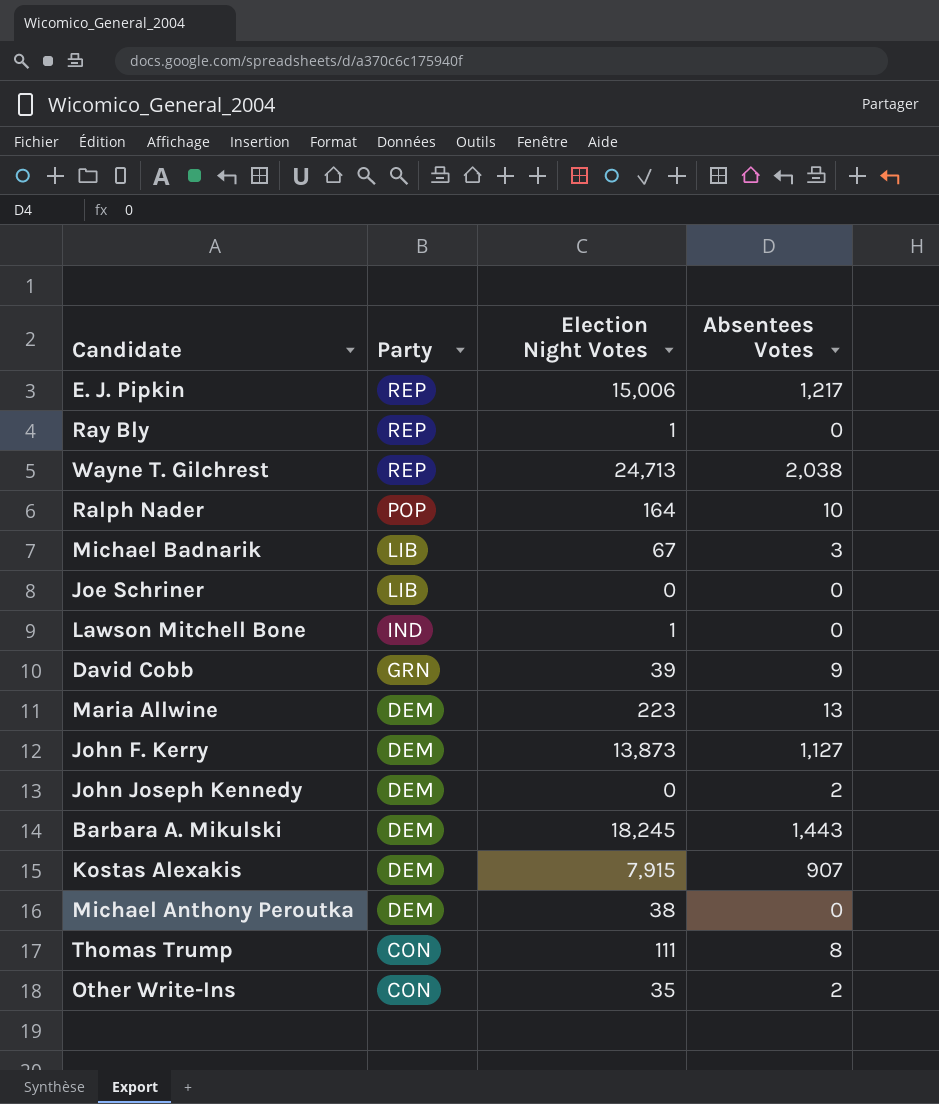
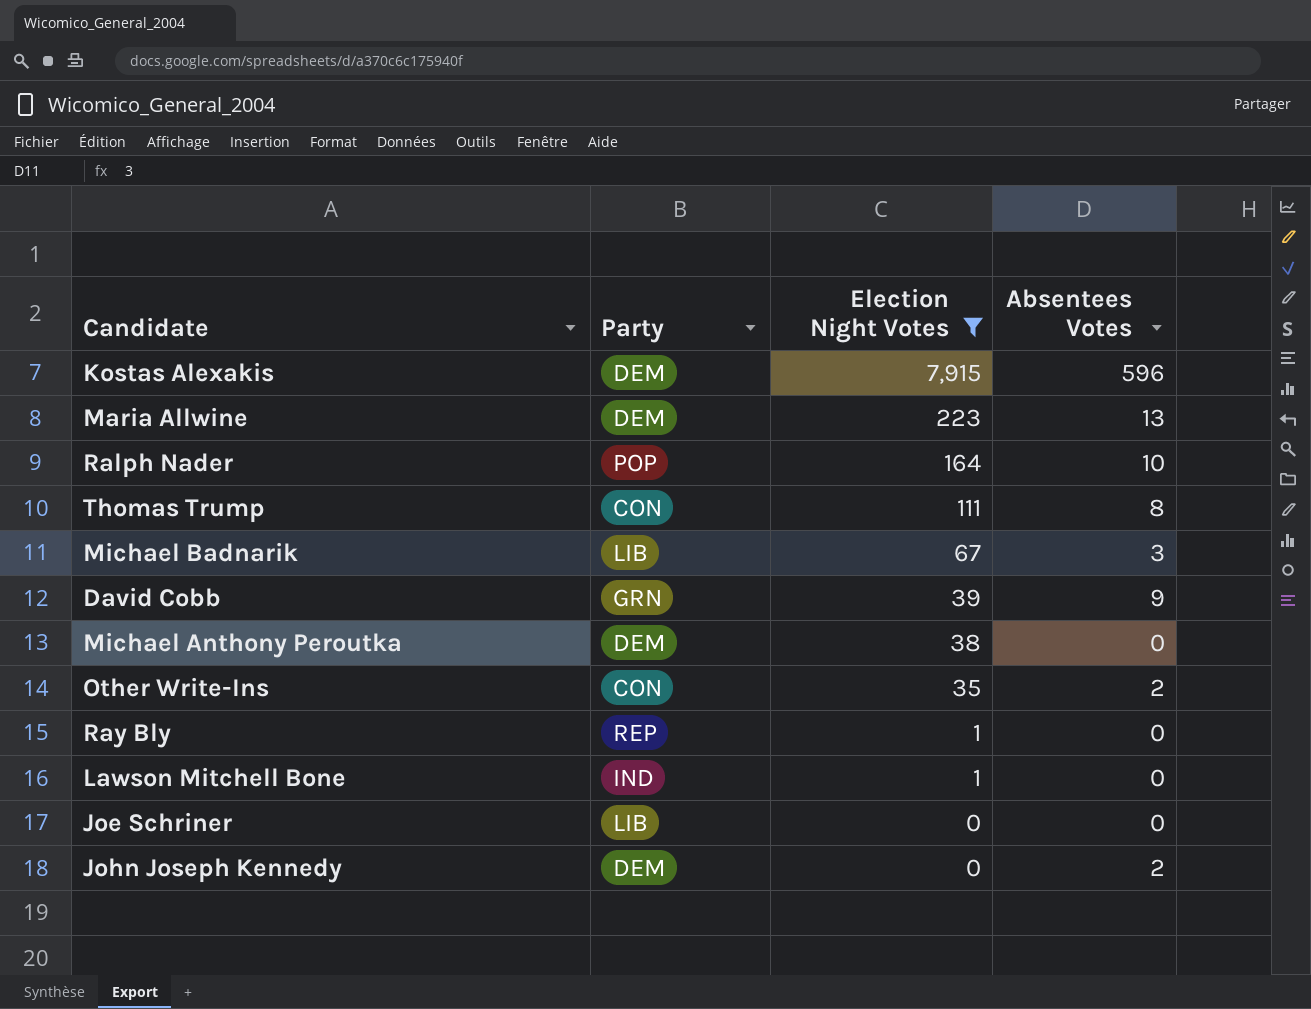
filter: none -> Election Night Votes <= 7,915
row order: Party descending -> Election Night Votes descending
Kostas Alexakis | Absentees Votes: 907 -> 596

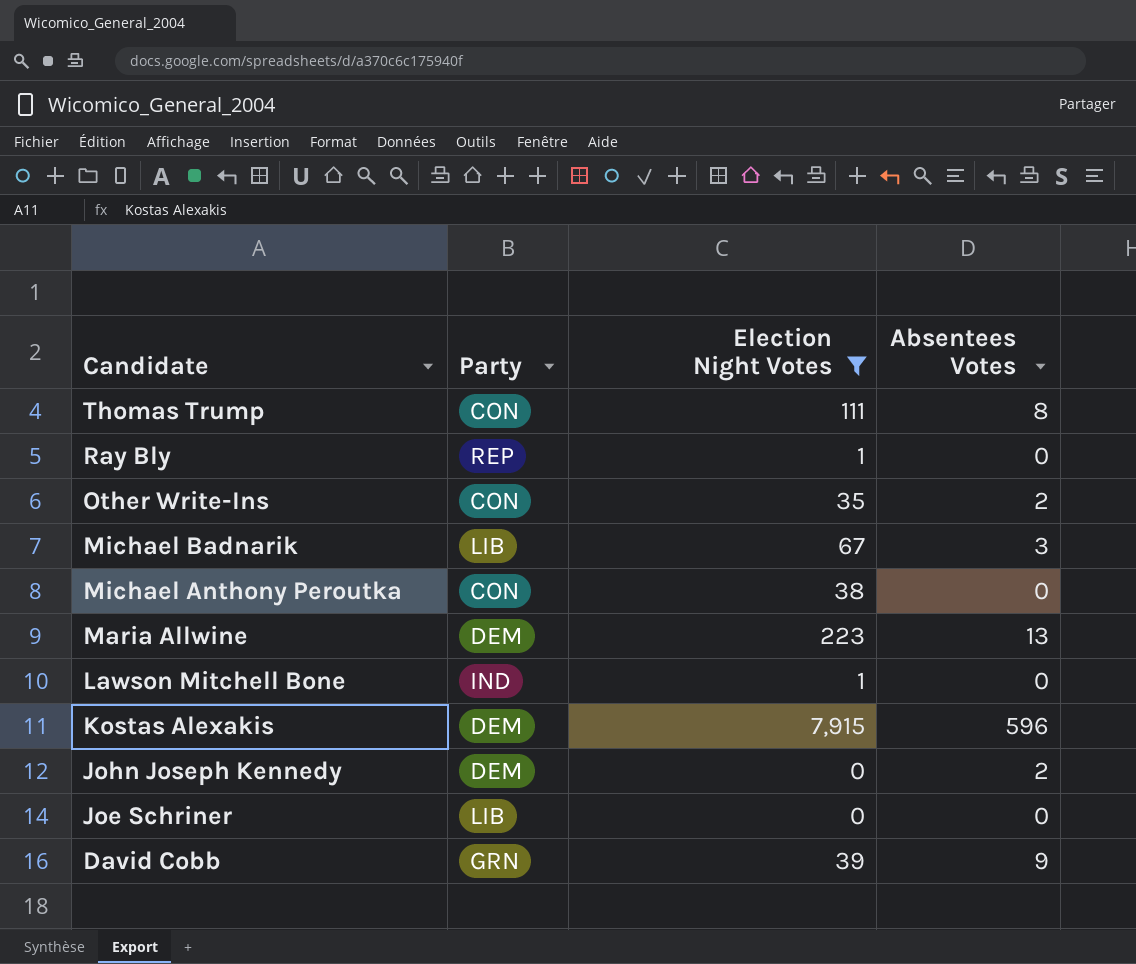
row order: Election Night Votes descending -> Candidate descending
row Ralph Nader: POP | 164 | 10 -> none
Michael Anthony Peroutka | Party: DEM -> CON

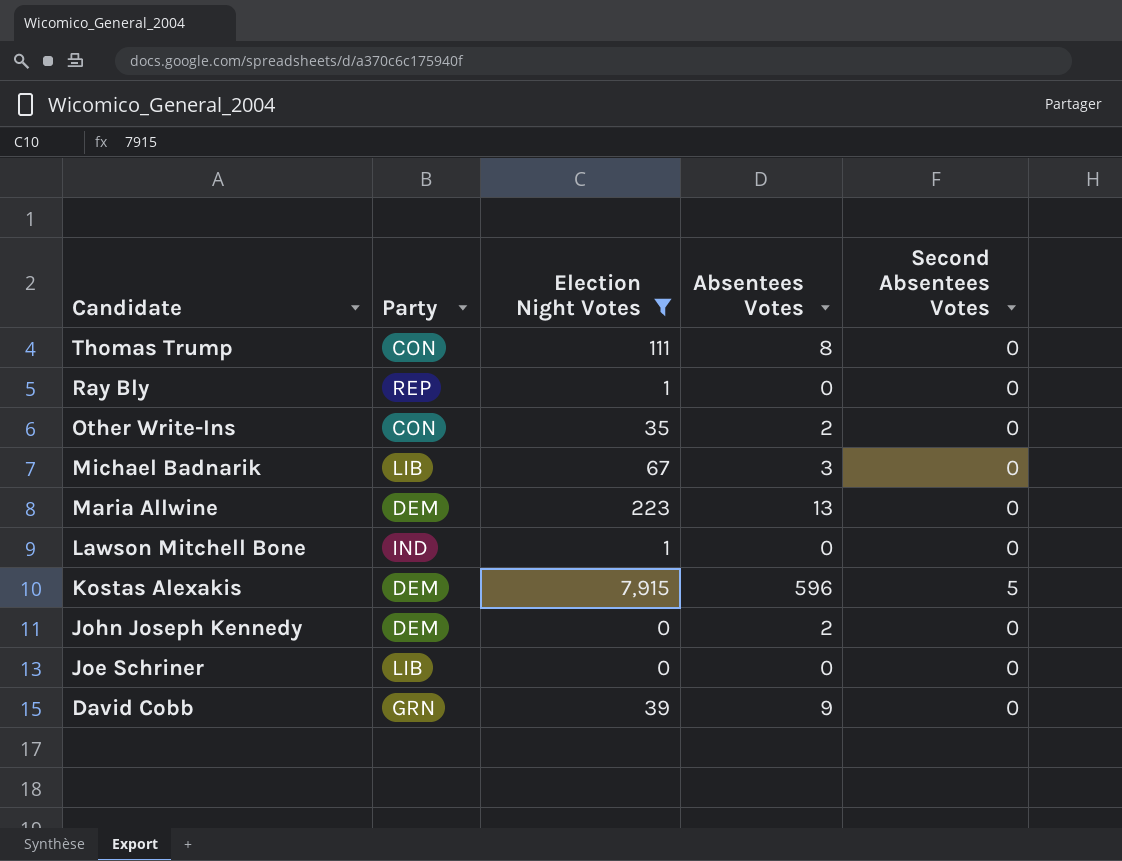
column Second Absentees Votes | position: none -> 5
row Michael Anthony Peroutka: CON | 38 | 0 -> none

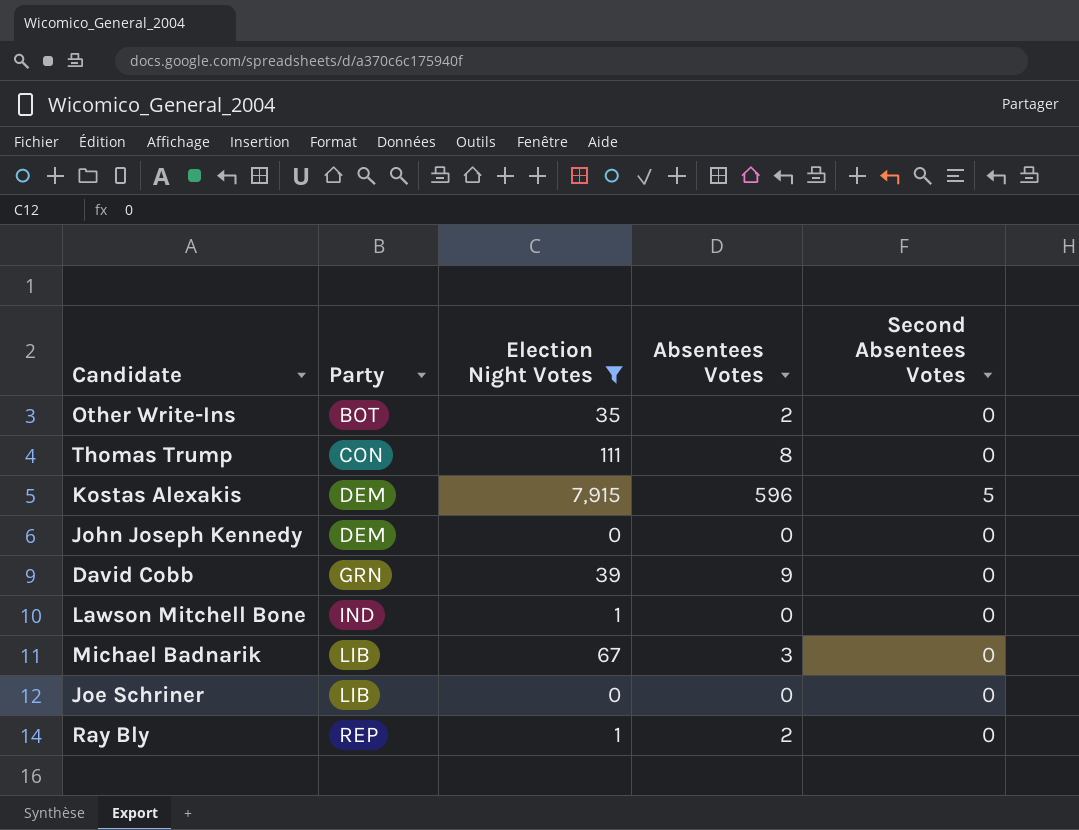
row order: Candidate descending -> Party ascending
row Maria Allwine: DEM | 223 | 13 | 0 -> none
Other Write-Ins | Party: CON -> BOT
John Joseph Kennedy | Absentees Votes: 2 -> 0
Ray Bly | Absentees Votes: 0 -> 2

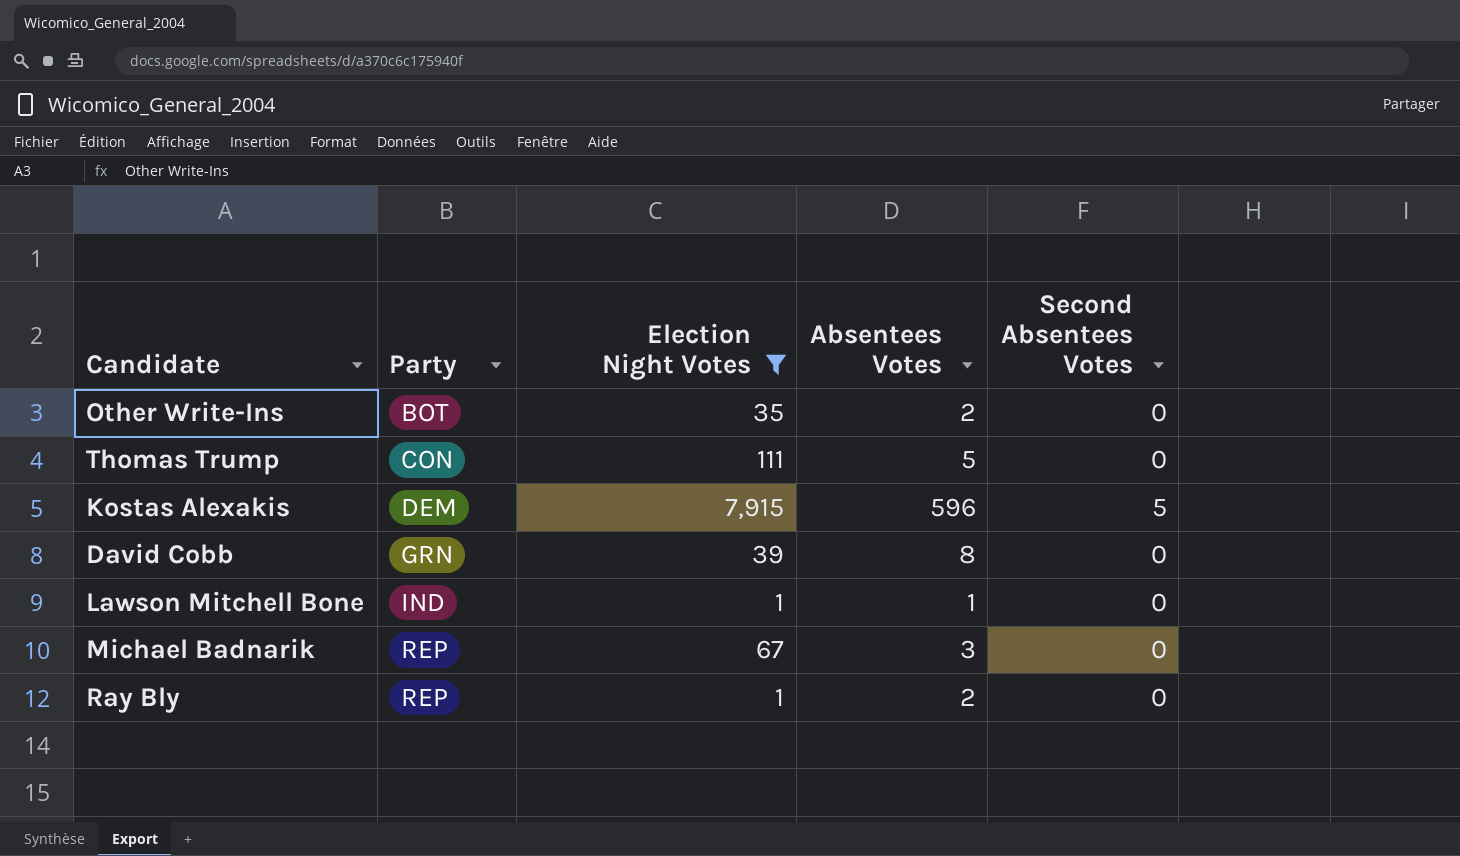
row John Joseph Kennedy: DEM | 0 | 0 | 0 -> none
row Joe Schriner: LIB | 0 | 0 | 0 -> none
Thomas Trump | Absentees Votes: 8 -> 5
David Cobb | Absentees Votes: 9 -> 8
Lawson Mitchell Bone | Absentees Votes: 0 -> 1
Michael Badnarik | Party: LIB -> REP

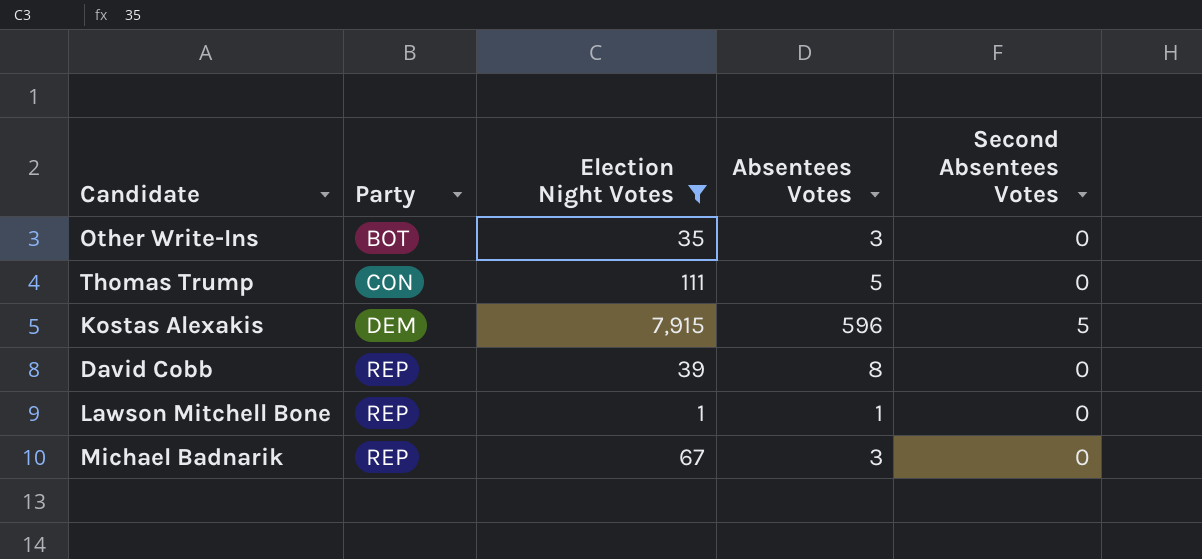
row Ray Bly: REP | 1 | 2 | 0 -> none
Other Write-Ins | Absentees Votes: 2 -> 3
David Cobb | Party: GRN -> REP
Lawson Mitchell Bone | Party: IND -> REP

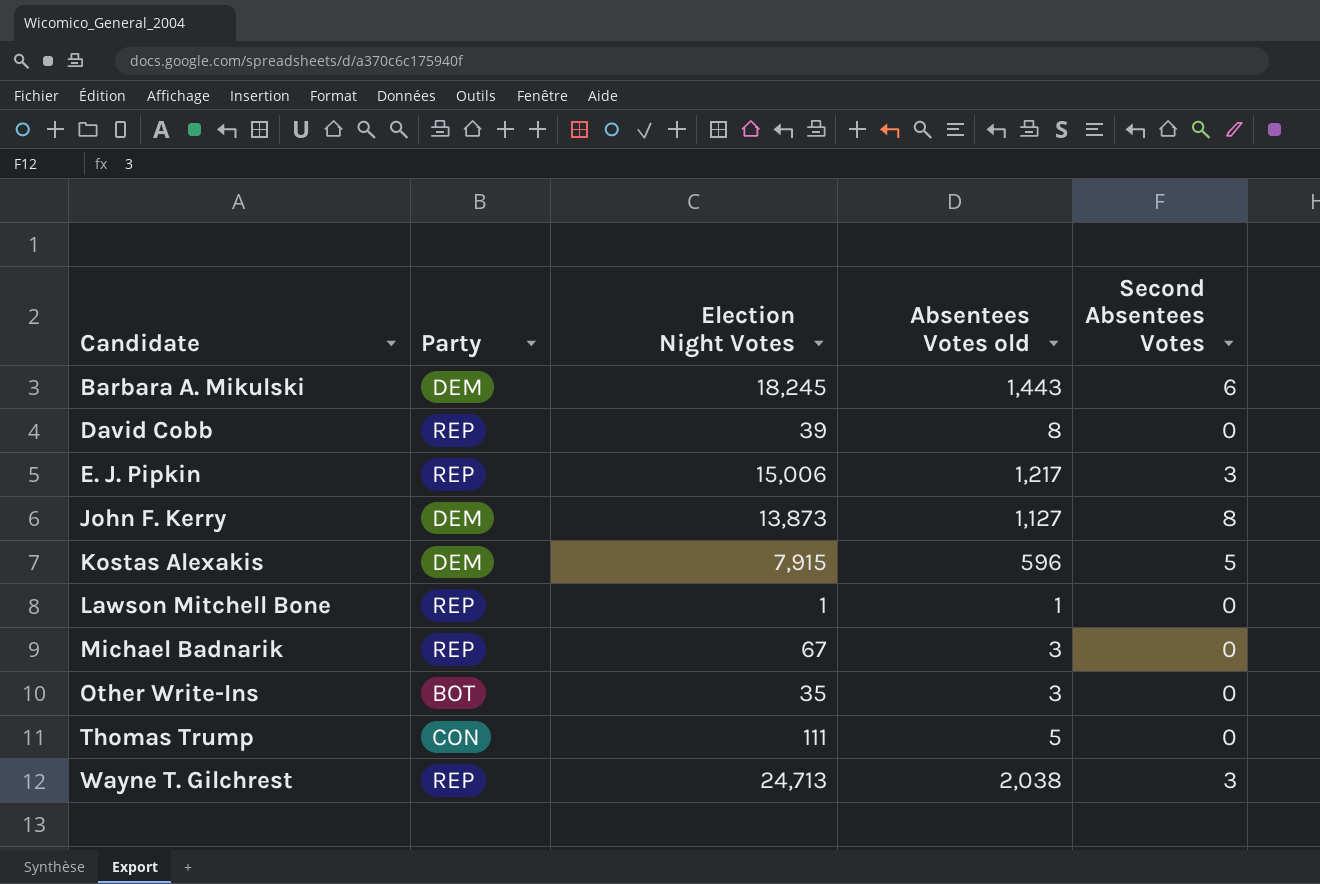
filter: Election Night Votes <= 7,915 -> none
row order: Party ascending -> Candidate ascending
column name: Absentees Votes -> Absentees Votes old

